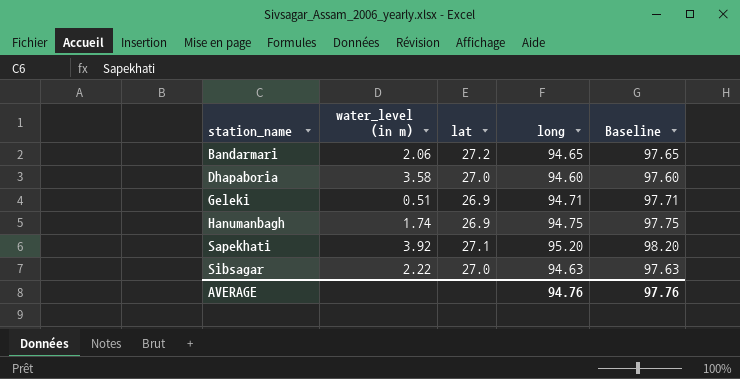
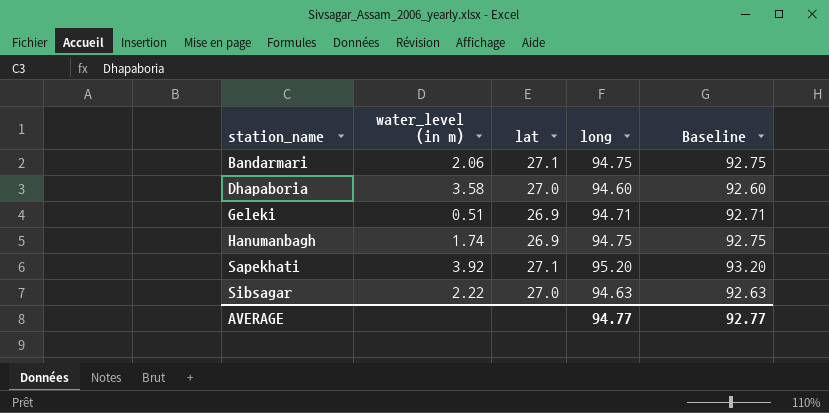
column Baseline | formula: [long] + 3 -> [long] - 2
Bandarmari | lat: 27.2 -> 27.1
Bandarmari | long: 94.65 -> 94.75
AVERAGE | long: 94.76 -> 94.77
AVERAGE | Baseline: 97.76 -> 92.77

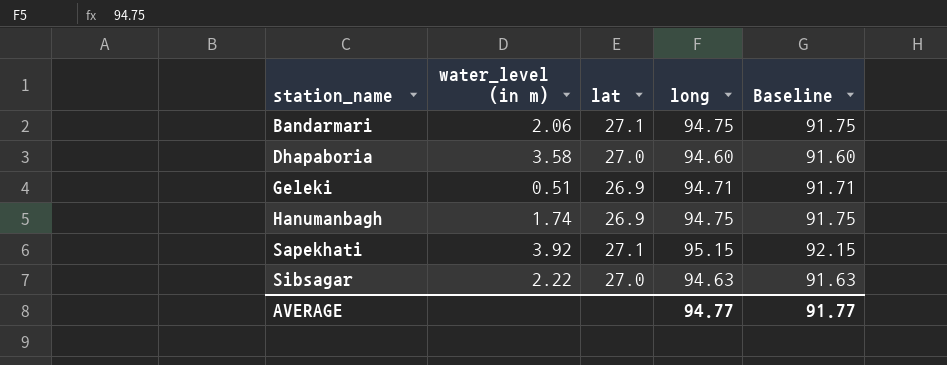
column Baseline | formula: [long] - 2 -> [long] - 3
Sapekhati | long: 95.20 -> 95.15
AVERAGE | Baseline: 92.77 -> 91.77

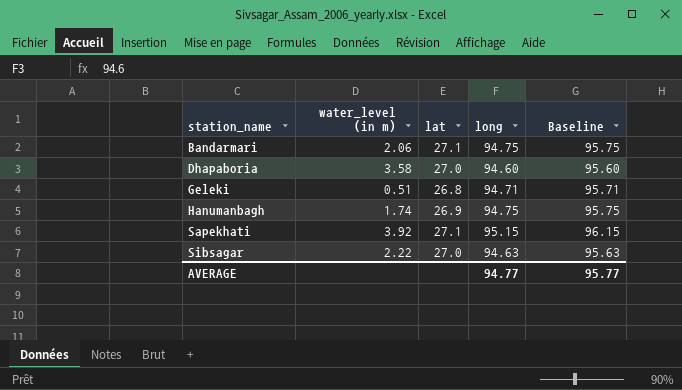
column Baseline | formula: [long] - 3 -> [long] + 1
Geleki | lat: 26.9 -> 26.8
AVERAGE | Baseline: 91.77 -> 95.77

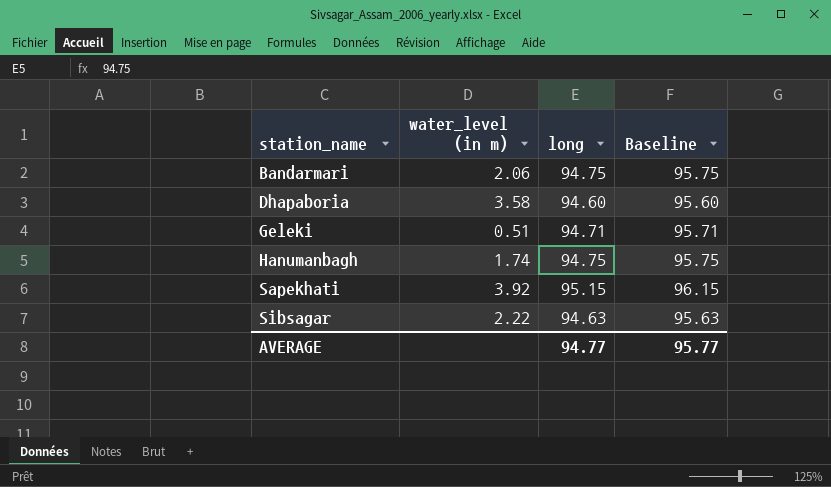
column lat | position: 3 -> none

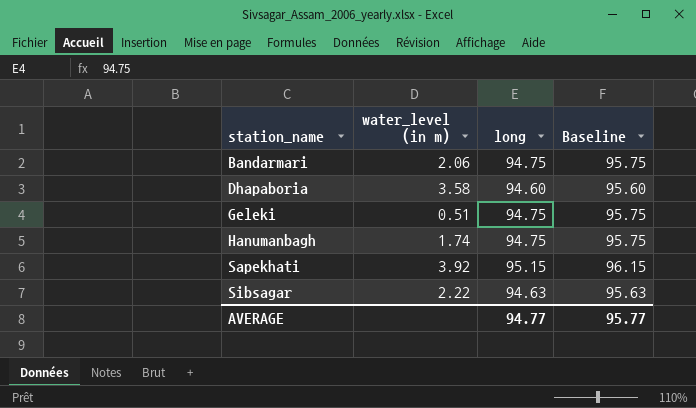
Geleki | long: 94.71 -> 94.75
Geleki | Baseline: 95.71 -> 95.75

